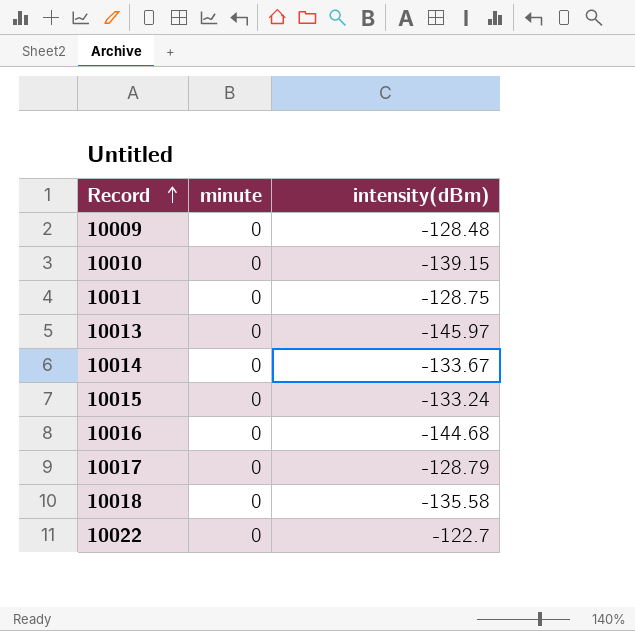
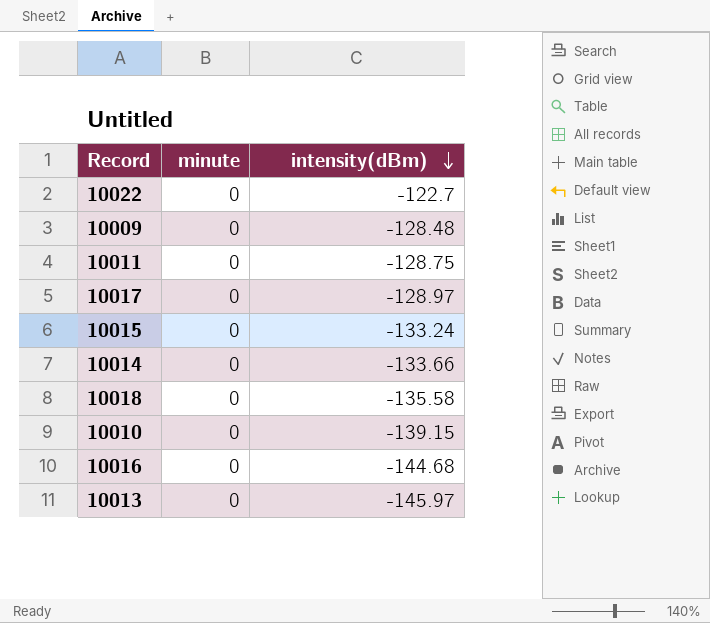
row order: Record ascending -> intensity(dBm) descending
10017 | intensity(dBm): -128.79 -> -128.97
10014 | intensity(dBm): -133.67 -> -133.66

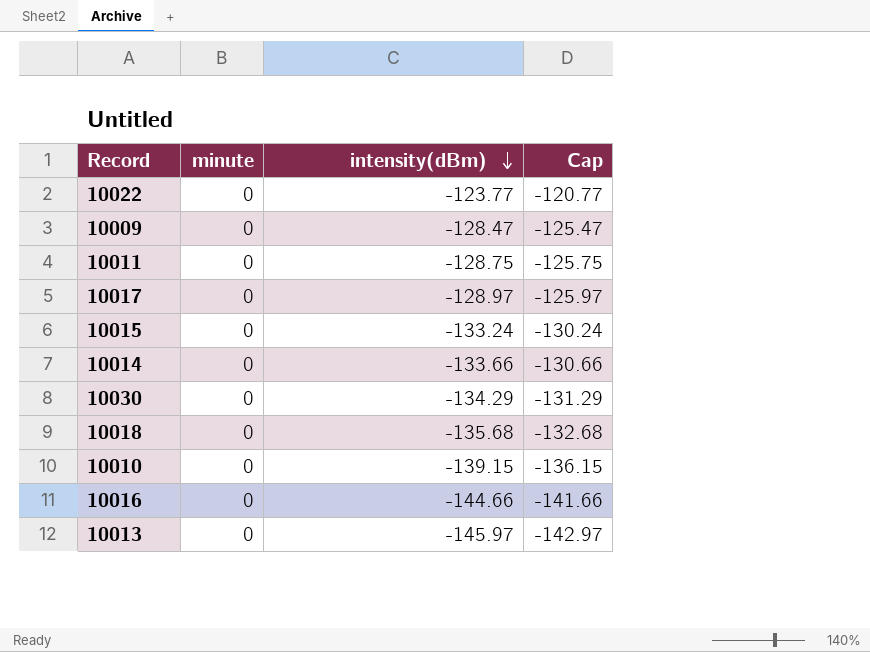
column Cap | formula: none -> [intensity(dBm)] + 3
10022 | intensity(dBm): -122.7 -> -123.77
10009 | intensity(dBm): -128.48 -> -128.47
row 10030: none -> 0 | -134.29 | -131.29
10018 | intensity(dBm): -135.58 -> -135.68
10016 | intensity(dBm): -144.68 -> -144.66

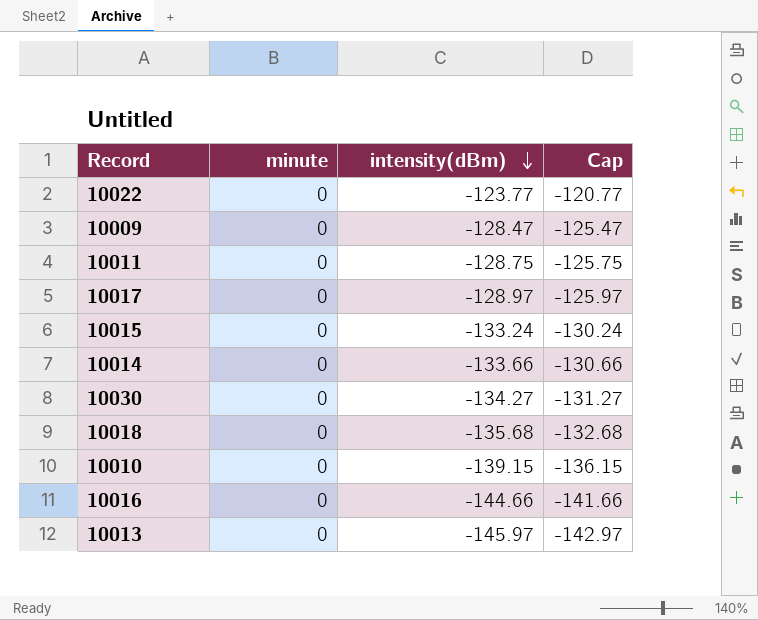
10030 | intensity(dBm): -134.29 -> -134.27
10030 | Cap: -131.29 -> -131.27

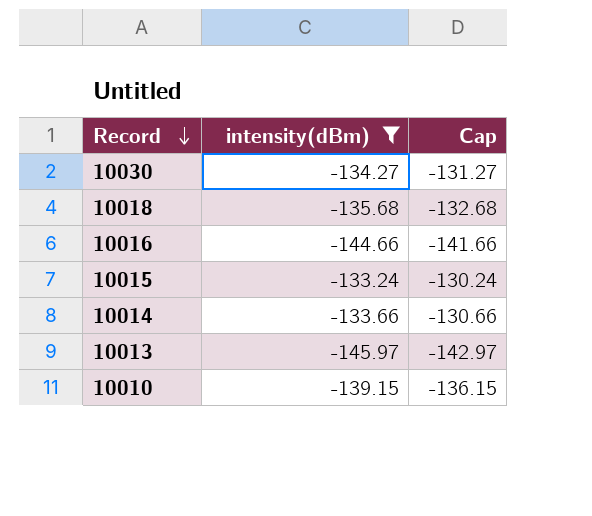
filter: none -> intensity(dBm) <= -133.24
row order: intensity(dBm) descending -> Record descending
column minute | position: 2 -> none

